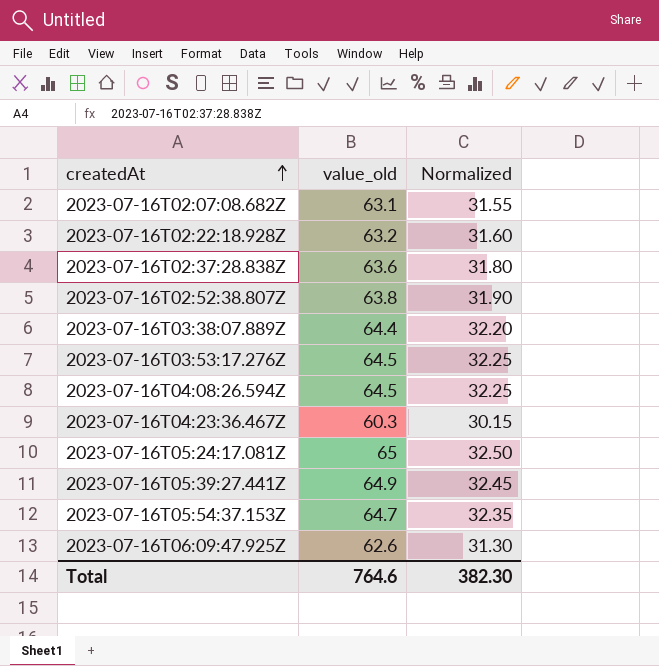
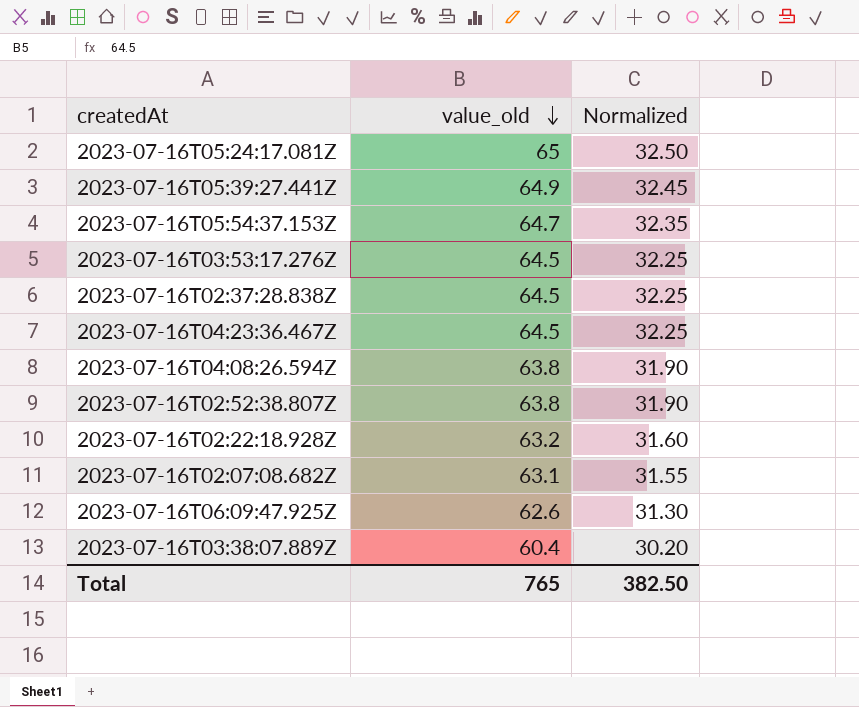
row order: createdAt ascending -> value_old descending
2023-07-16T02:37:28.838Z | value_old: 63.6 -> 64.5
2023-07-16T02:37:28.838Z | Normalized: 31.80 -> 32.25
2023-07-16T04:23:36.467Z | value_old: 60.3 -> 64.5
2023-07-16T04:23:36.467Z | Normalized: 30.15 -> 32.25
2023-07-16T04:08:26.594Z | value_old: 64.5 -> 63.8
2023-07-16T04:08:26.594Z | Normalized: 32.25 -> 31.90
2023-07-16T03:38:07.889Z | value_old: 64.4 -> 60.4
2023-07-16T03:38:07.889Z | Normalized: 32.20 -> 30.20
Total | value_old: 764.6 -> 765
Total | Normalized: 382.30 -> 382.50

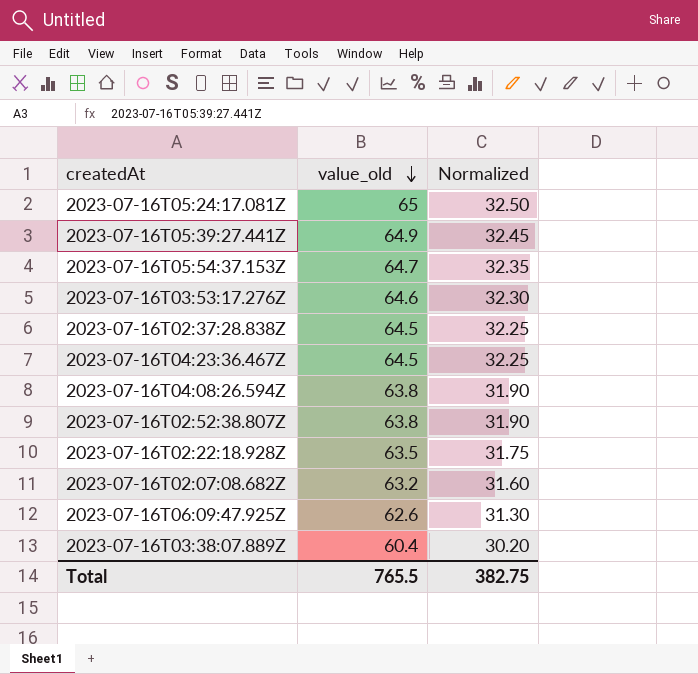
2023-07-16T03:53:17.276Z | value_old: 64.5 -> 64.6
2023-07-16T03:53:17.276Z | Normalized: 32.25 -> 32.30
2023-07-16T02:22:18.928Z | value_old: 63.2 -> 63.5
2023-07-16T02:22:18.928Z | Normalized: 31.60 -> 31.75
2023-07-16T02:07:08.682Z | value_old: 63.1 -> 63.2
2023-07-16T02:07:08.682Z | Normalized: 31.55 -> 31.60
Total | value_old: 765 -> 765.5
Total | Normalized: 382.50 -> 382.75

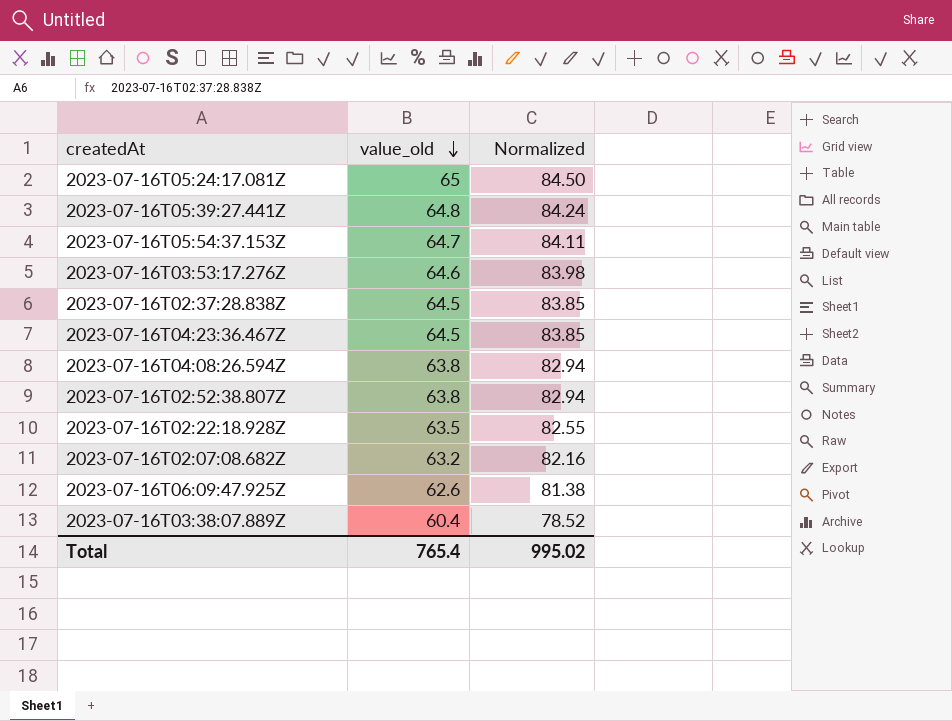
column Normalized | formula: [value_old] * 0.5 -> [value_old] * 1.3
2023-07-16T05:39:27.441Z | value_old: 64.9 -> 64.8
Total | value_old: 765.5 -> 765.4
Total | Normalized: 382.75 -> 995.02

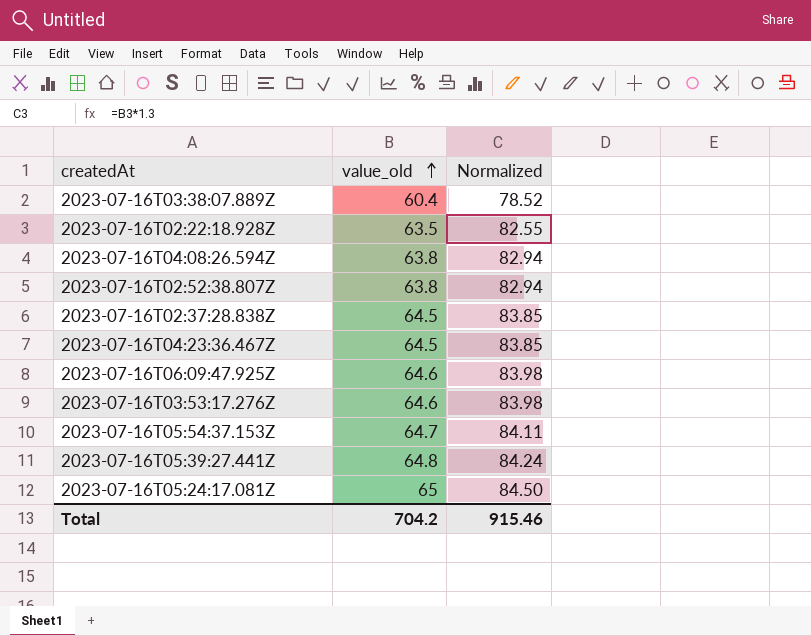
row order: value_old descending -> value_old ascending
row 2023-07-16T02:07:08.682Z: 63.2 | 82.16 -> none
2023-07-16T06:09:47.925Z | value_old: 62.6 -> 64.6
2023-07-16T06:09:47.925Z | Normalized: 81.38 -> 83.98
Total | value_old: 765.4 -> 704.2
Total | Normalized: 995.02 -> 915.46

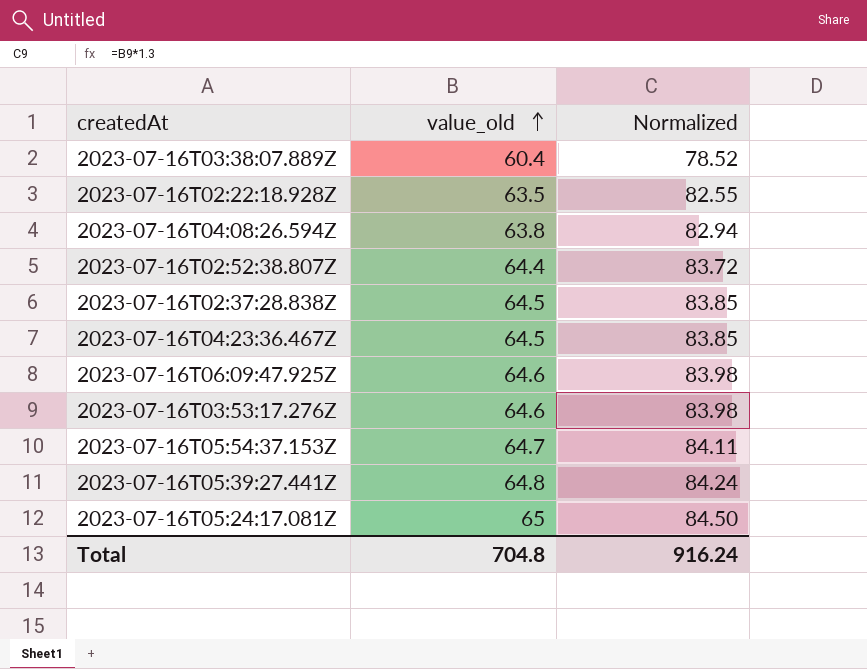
2023-07-16T02:52:38.807Z | value_old: 63.8 -> 64.4
2023-07-16T02:52:38.807Z | Normalized: 82.94 -> 83.72
Total | value_old: 704.2 -> 704.8
Total | Normalized: 915.46 -> 916.24

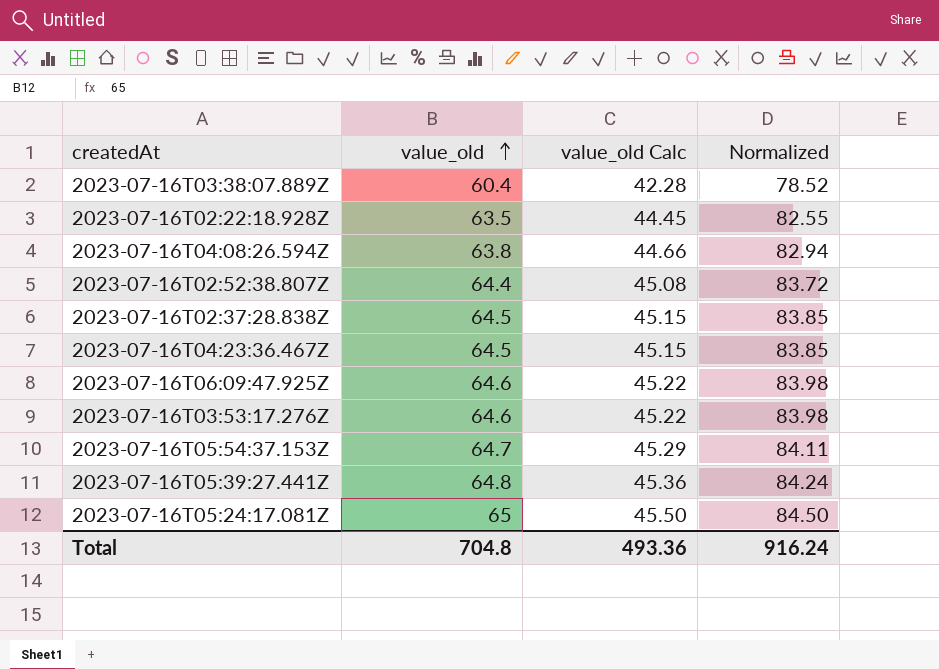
column value_old Calc | formula: none -> [value_old] * 0.7

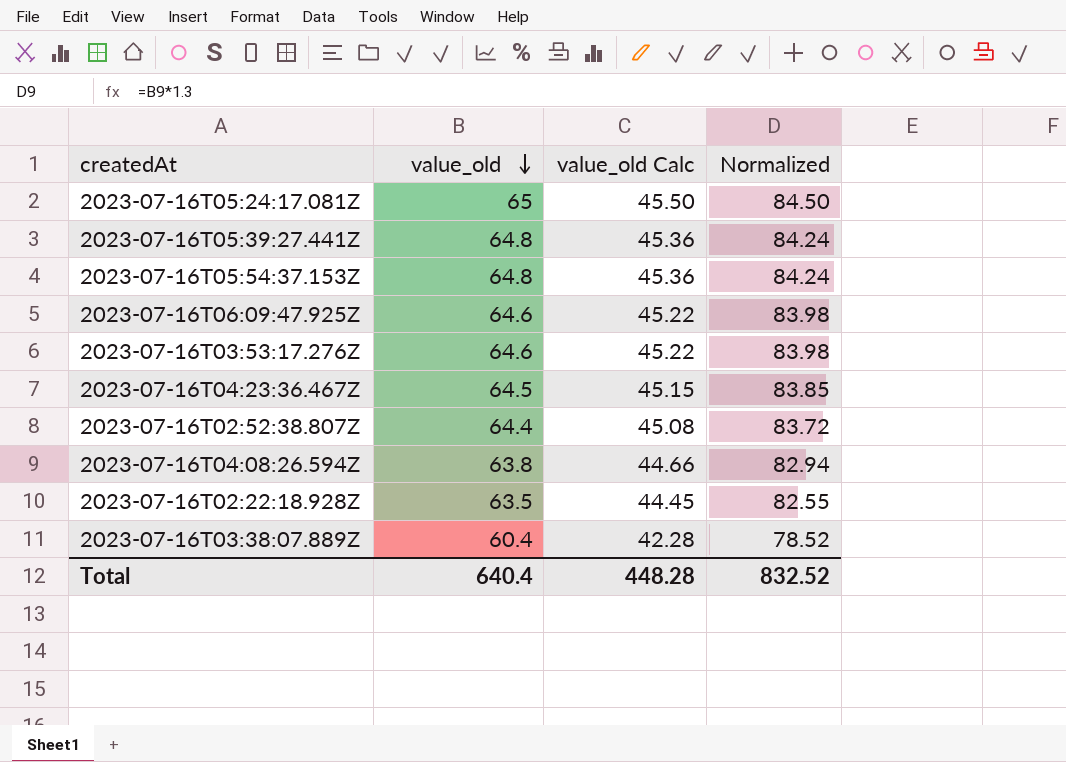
row order: value_old ascending -> value_old descending
row 2023-07-16T02:37:28.838Z: 64.5 | 45.15 | 83.85 -> none
2023-07-16T05:54:37.153Z | value_old: 64.7 -> 64.8
2023-07-16T05:54:37.153Z | value_old Calc: 45.29 -> 45.36
2023-07-16T05:54:37.153Z | Normalized: 84.11 -> 84.24
Total | value_old: 704.8 -> 640.4
Total | value_old Calc: 493.36 -> 448.28
Total | Normalized: 916.24 -> 832.52

